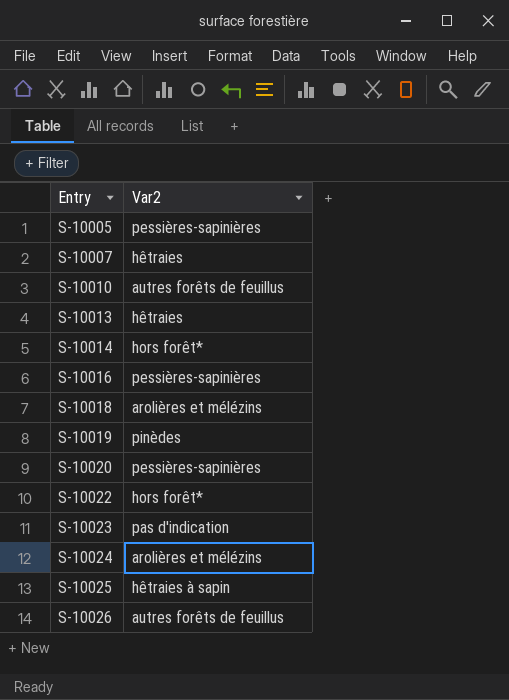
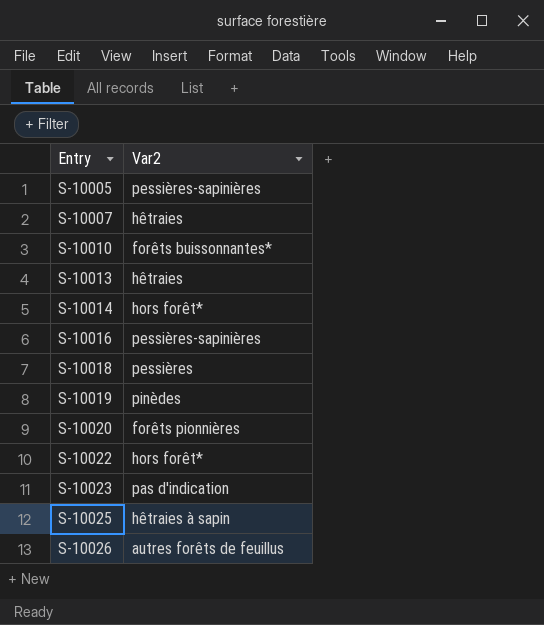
row S-10024: arolières et mélézins -> none
S-10010 | Var2: autres forêts de feuillus -> forêts buissonnantes*
S-10018 | Var2: arolières et mélézins -> pessières
S-10020 | Var2: pessières-sapinières -> forêts pionnières

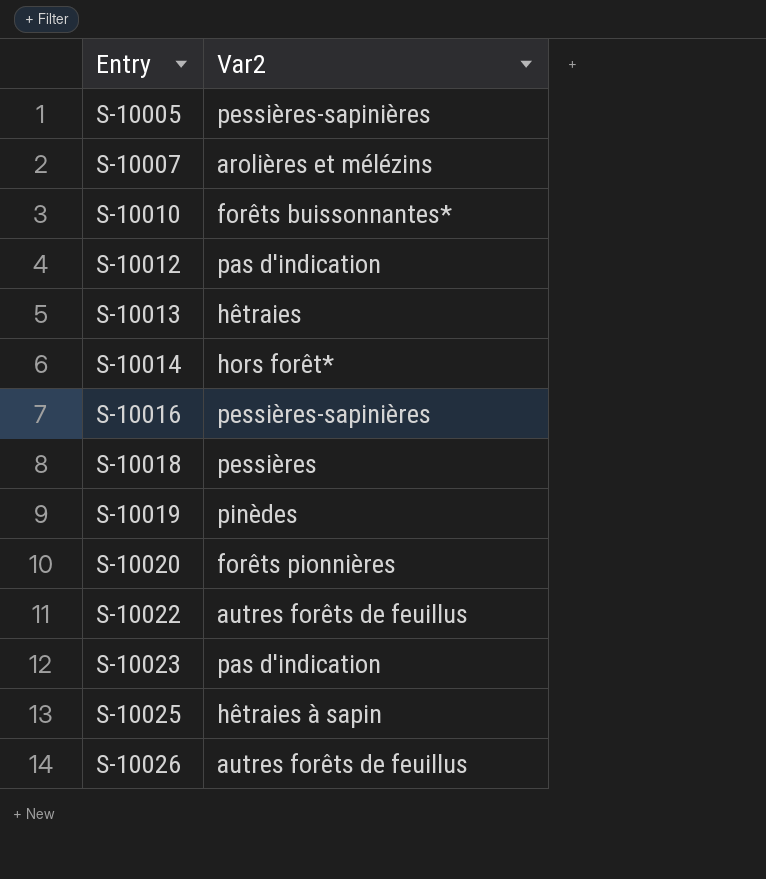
S-10007 | Var2: hêtraies -> arolières et mélézins
row S-10012: none -> pas d'indication
S-10022 | Var2: hors forêt* -> autres forêts de feuillus

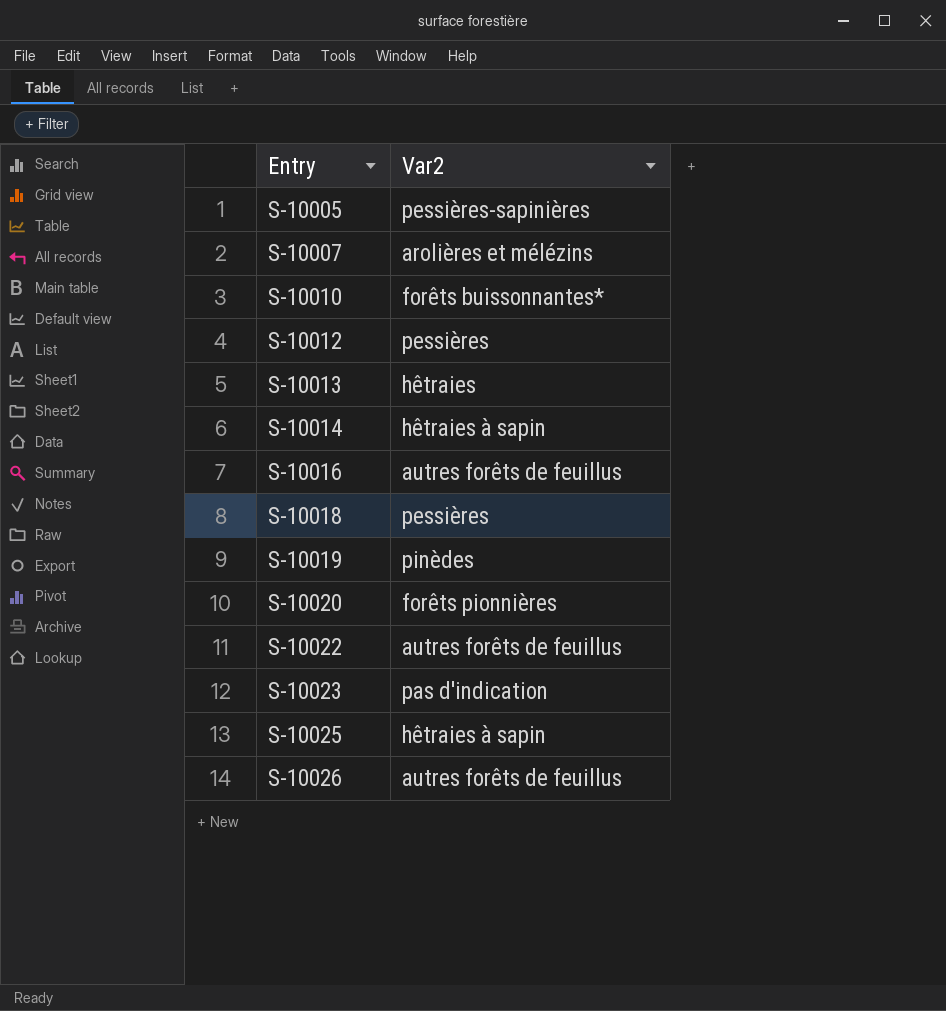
S-10012 | Var2: pas d'indication -> pessières
S-10014 | Var2: hors forêt* -> hêtraies à sapin
S-10016 | Var2: pessières-sapinières -> autres forêts de feuillus

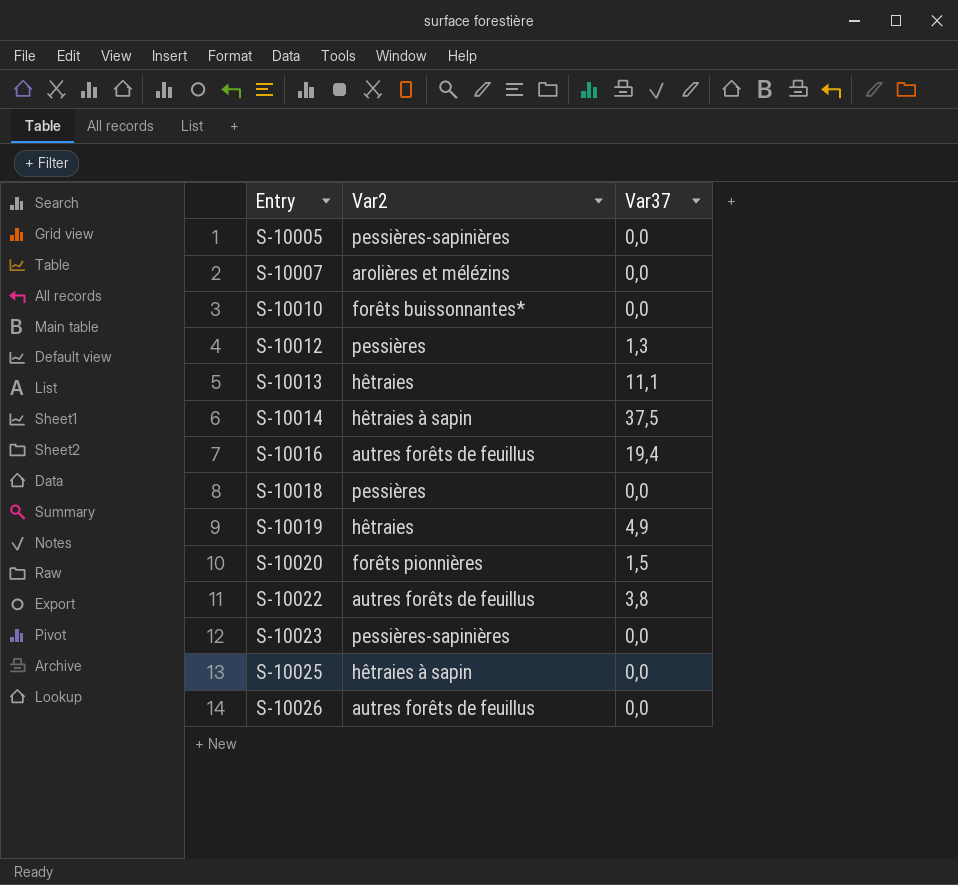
column Var37 | position: none -> 3
S-10019 | Var2: pinèdes -> hêtraies
S-10023 | Var2: pas d'indication -> pessières-sapinières

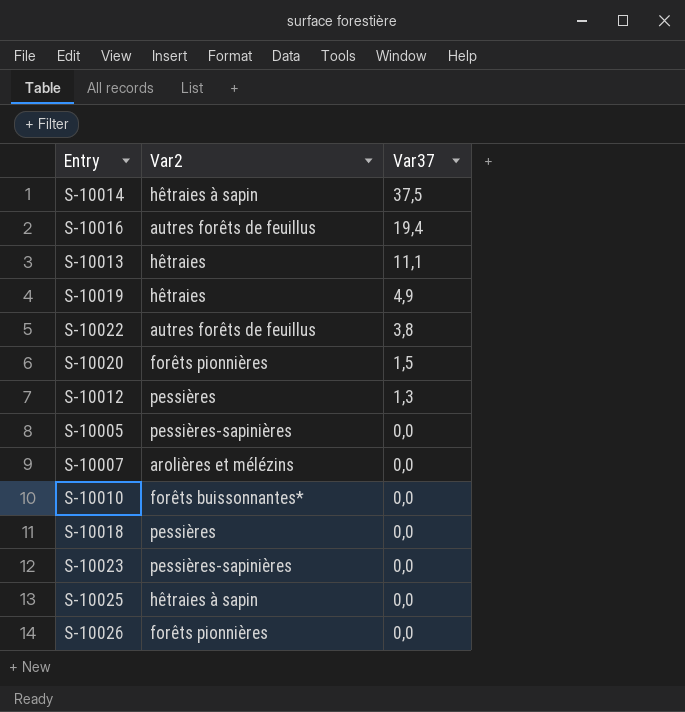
row order: Entry ascending -> Var37 descending
S-10026 | Var2: autres forêts de feuillus -> forêts pionnières

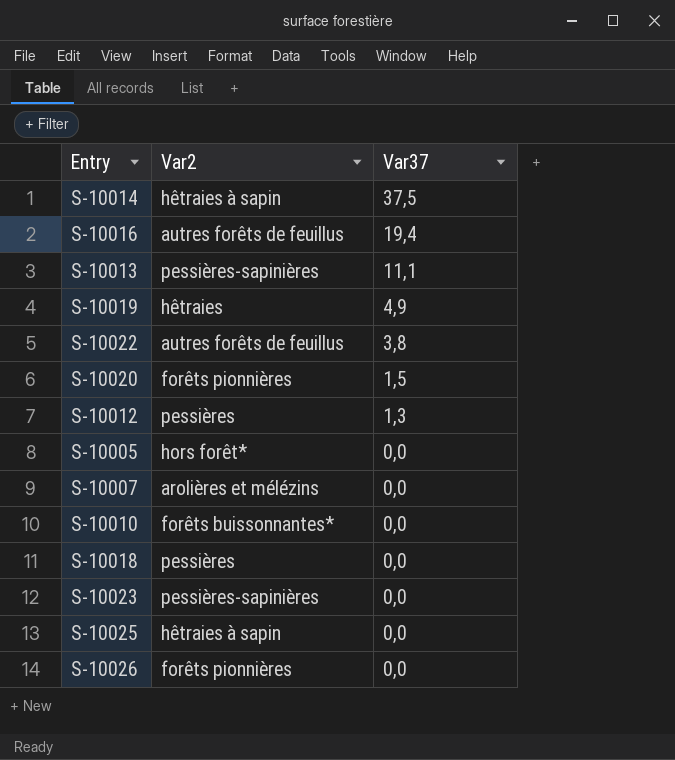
S-10013 | Var2: hêtraies -> pessières-sapinières
S-10005 | Var2: pessières-sapinières -> hors forêt*

